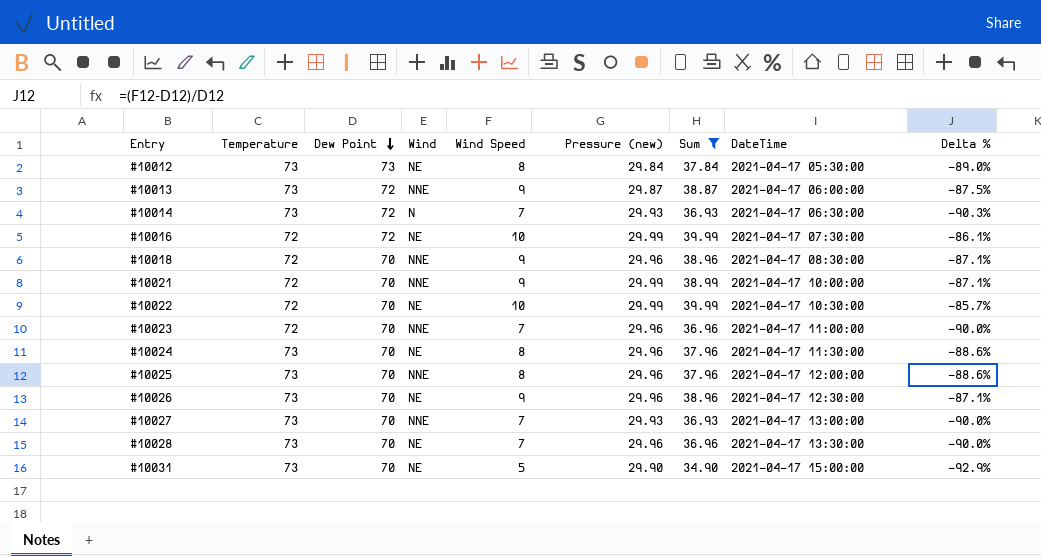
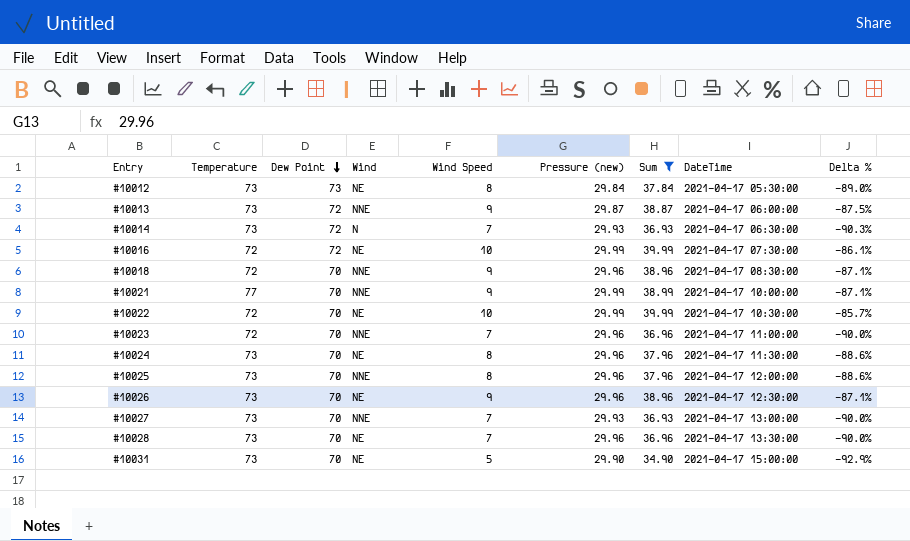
#10021 | Temperature: 72 -> 77

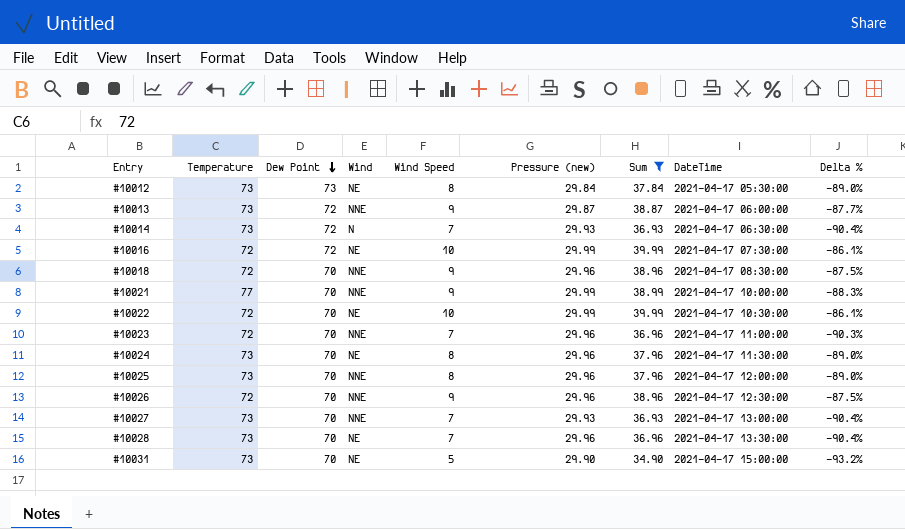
column Delta % | formula: ([Wind Speed] - [Dew Point]) / [Dew Point] -> ([Wind Speed] - [Temperature]) / [Temperature]
#10026 | Temperature: 73 -> 72
#10026 | Wind: NE -> NNE

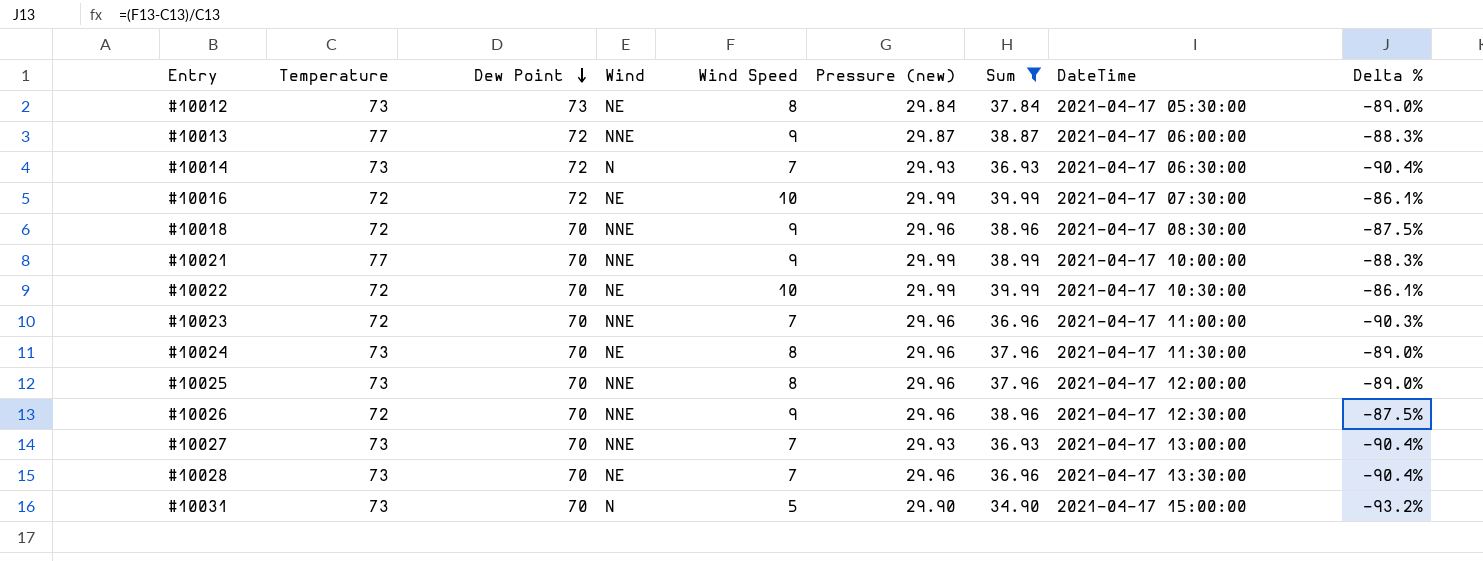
#10013 | Temperature: 73 -> 77
#10013 | Delta %: -87.7% -> -88.3%
#10031 | Wind: NE -> N

